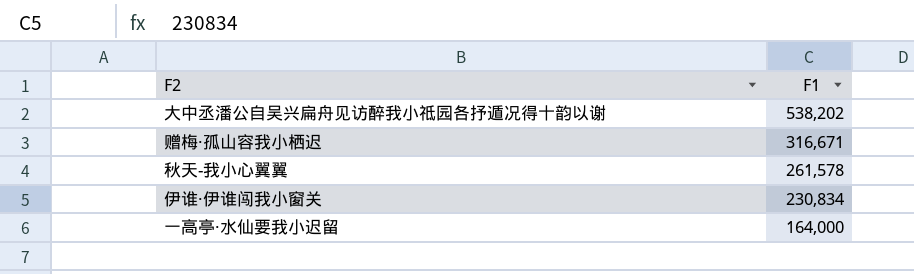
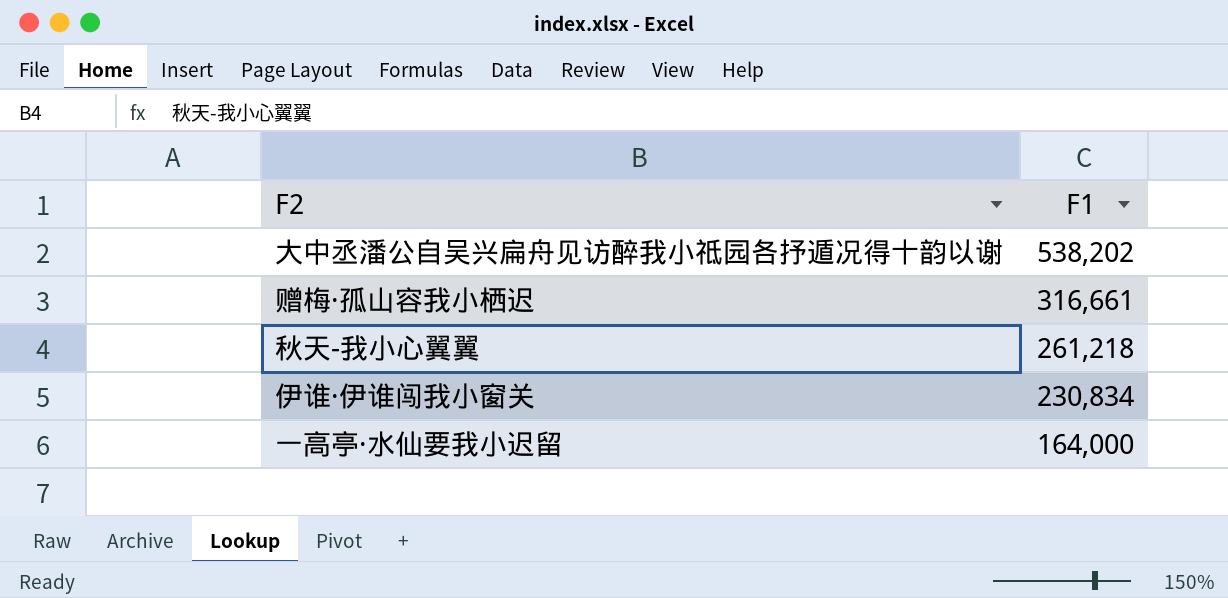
赠梅·孤山容我小栖迟 | F1: 316,671 -> 316,661
秋天-我小心翼翼 | F1: 261,578 -> 261,218

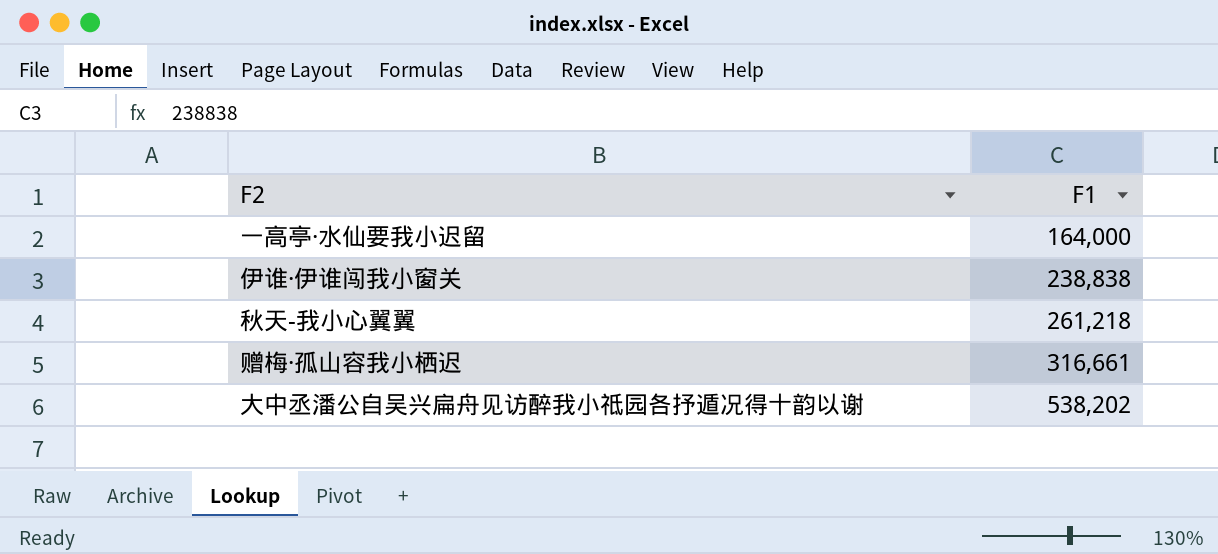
row order: F1 descending -> F1 ascending
伊谁·伊谁闯我小窗关 | F1: 230,834 -> 238,838

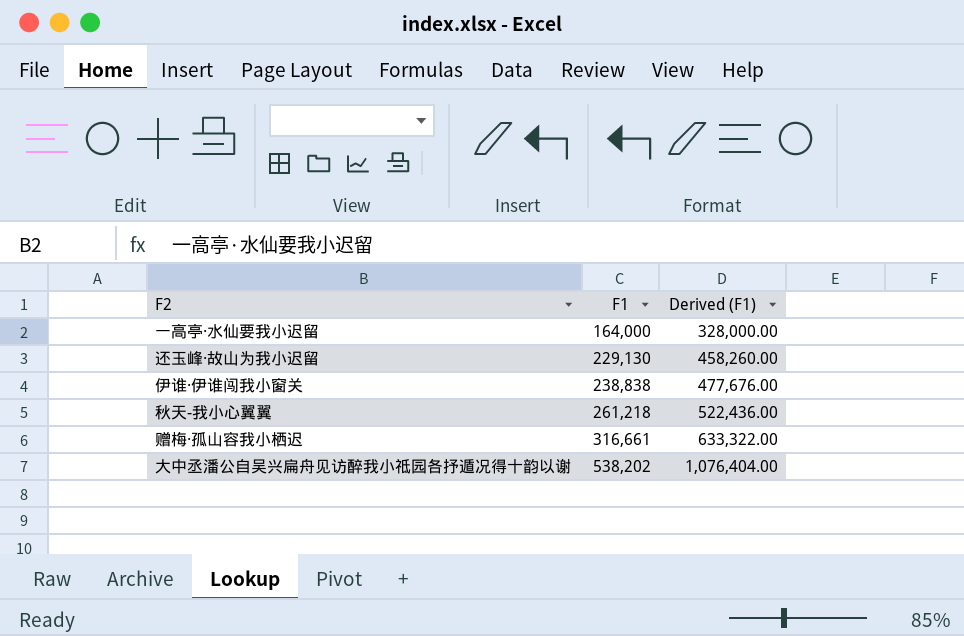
column Derived (F1) | formula: none -> [F1] * 2
row 还玉峰·故山为我小迟留: none -> 229,130 | 458,260.00

